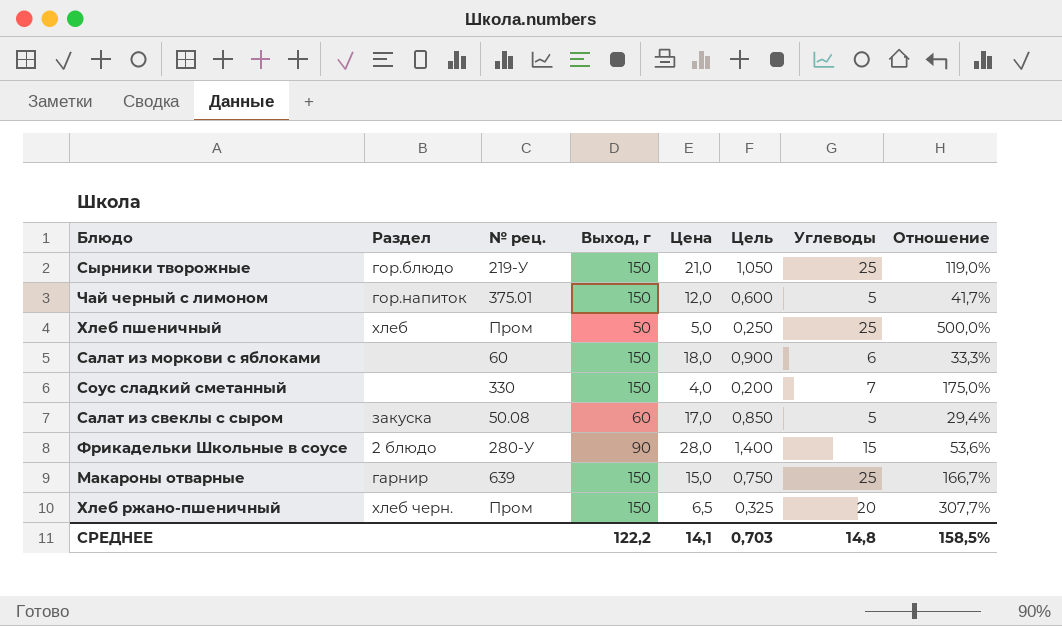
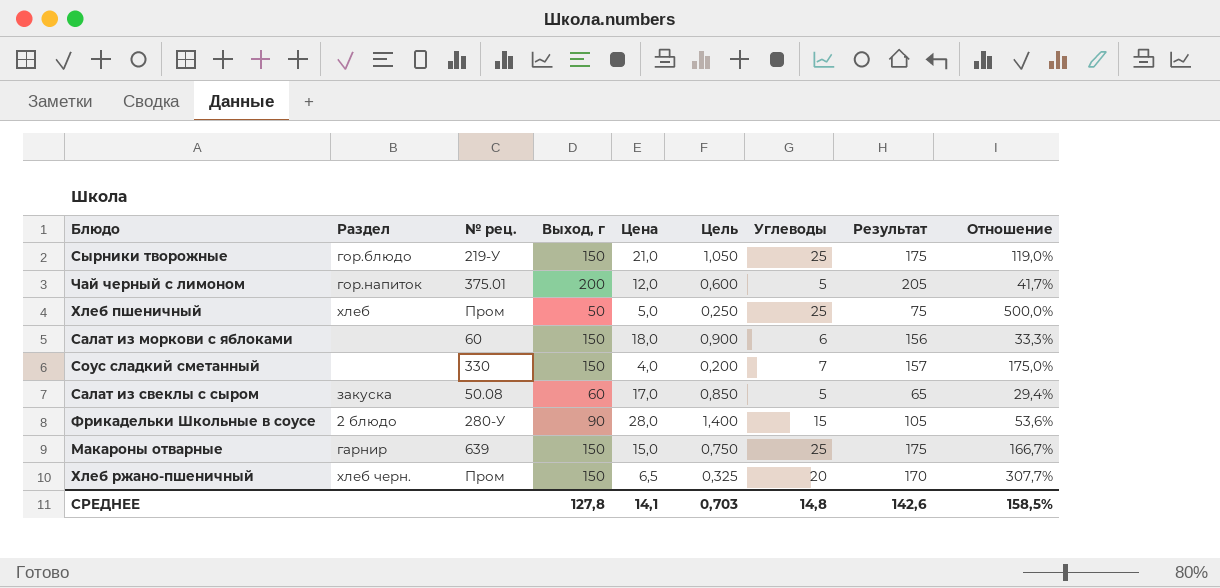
column Результат | formula: none -> [Выход, г] + [Углеводы]
Чай черный с лимоном | Выход, г: 150 -> 200
СРЕДНЕЕ | Выход, г: 122,2 -> 127,8

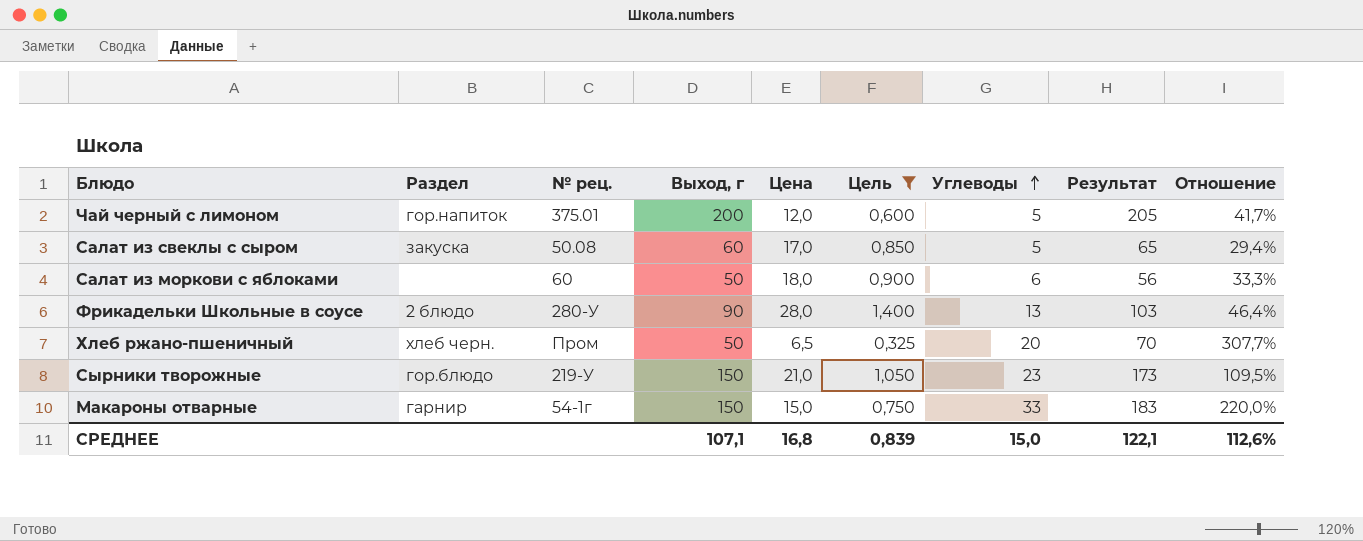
filter: none -> Цель >= 0,325
row order: none -> Углеводы ascending
Салат из моркови с яблоками | Выход, г: 150 -> 50
Салат из моркови с яблоками | Результат: 156 -> 56
Фрикадельки Школьные в соусе | Углеводы: 15 -> 13
Фрикадельки Школьные в соусе | Результат: 105 -> 103
Фрикадельки Школьные в соусе | Отношение: 53,6% -> 46,4%
Хлеб ржано-пшеничный | Выход, г: 150 -> 50
Хлеб ржано-пшеничный | Результат: 170 -> 70
Сырники творожные | Углеводы: 25 -> 23
Сырники творожные | Результат: 175 -> 173
Сырники творожные | Отношение: 119,0% -> 109,5%
Макароны отварные | № рец.: 639 -> 54-1г
Макароны отварные | Углеводы: 25 -> 33
Макароны отварные | Результат: 175 -> 183
Макароны отварные | Отношение: 166,7% -> 220,0%
СРЕДНЕЕ | Выход, г: 127,8 -> 107,1
СРЕДНЕЕ | Цена: 14,1 -> 16,8
СРЕДНЕЕ | Цель: 0,703 -> 0,839
СРЕДНЕЕ | Углеводы: 14,8 -> 15,0
СРЕДНЕЕ | Результат: 142,6 -> 122,1
СРЕДНЕЕ | Отношение: 158,5% -> 112,6%

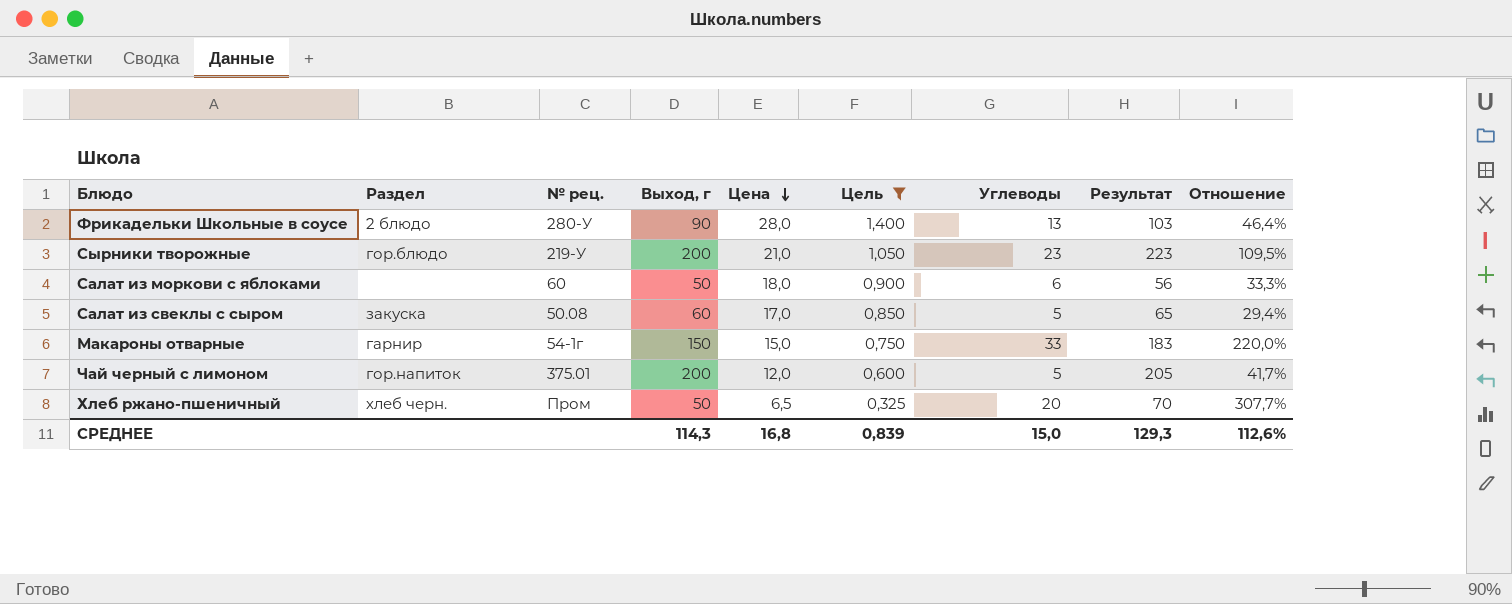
row order: Углеводы ascending -> Цена descending
Сырники творожные | Выход, г: 150 -> 200
Сырники творожные | Результат: 173 -> 223
СРЕДНЕЕ | Выход, г: 107,1 -> 114,3
СРЕДНЕЕ | Результат: 122,1 -> 129,3

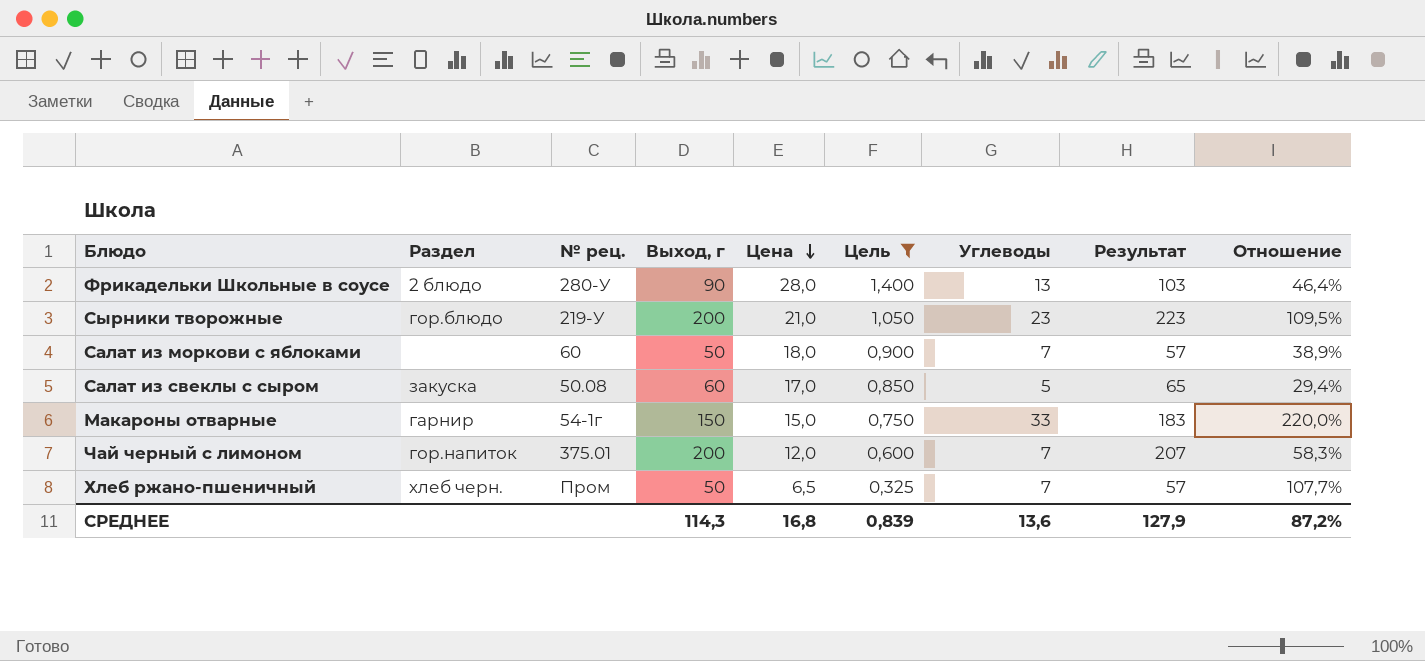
Салат из моркови с яблоками | Углеводы: 6 -> 7
Салат из моркови с яблоками | Результат: 56 -> 57
Салат из моркови с яблоками | Отношение: 33,3% -> 38,9%
Чай черный с лимоном | Углеводы: 5 -> 7
Чай черный с лимоном | Результат: 205 -> 207
Чай черный с лимоном | Отношение: 41,7% -> 58,3%
Хлеб ржано-пшеничный | Углеводы: 20 -> 7
Хлеб ржано-пшеничный | Результат: 70 -> 57
Хлеб ржано-пшеничный | Отношение: 307,7% -> 107,7%
СРЕДНЕЕ | Углеводы: 15,0 -> 13,6
СРЕДНЕЕ | Результат: 129,3 -> 127,9
СРЕДНЕЕ | Отношение: 112,6% -> 87,2%

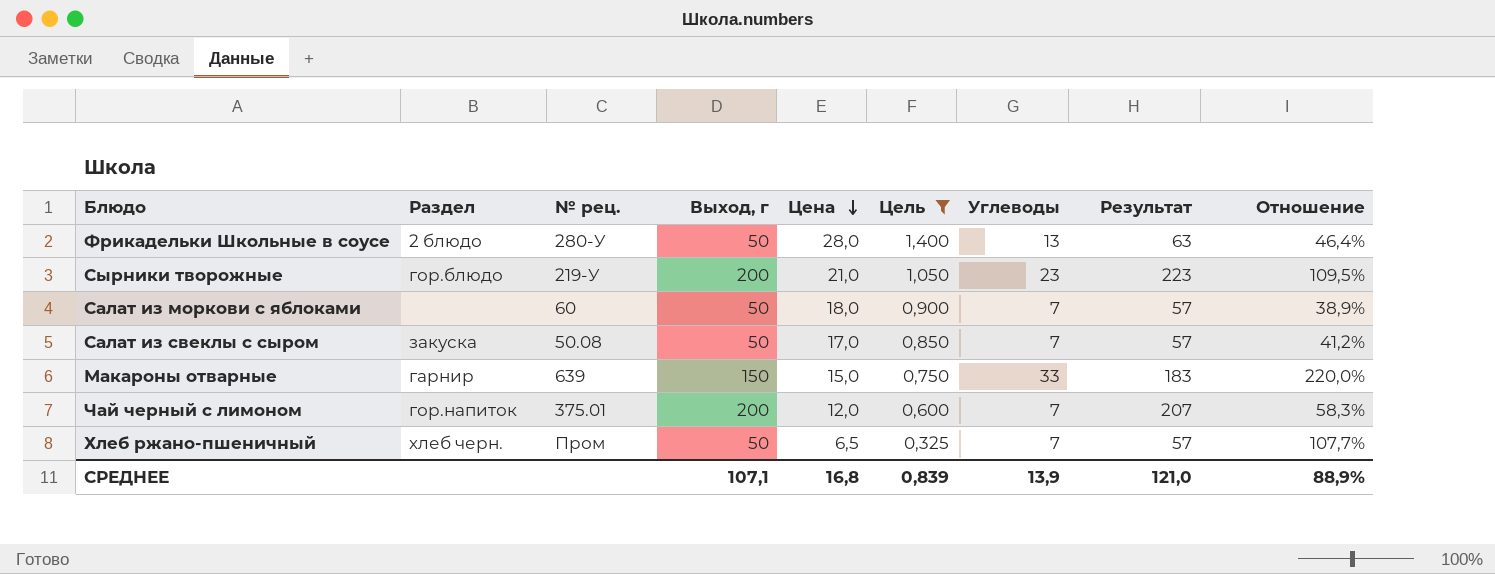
Фрикадельки Школьные в соусе | Выход, г: 90 -> 50
Фрикадельки Школьные в соусе | Результат: 103 -> 63
Салат из свеклы с сыром | Выход, г: 60 -> 50
Салат из свеклы с сыром | Углеводы: 5 -> 7
Салат из свеклы с сыром | Результат: 65 -> 57
Салат из свеклы с сыром | Отношение: 29,4% -> 41,2%
Макароны отварные | № рец.: 54-1г -> 639
СРЕДНЕЕ | Выход, г: 114,3 -> 107,1
СРЕДНЕЕ | Углеводы: 13,6 -> 13,9
СРЕДНЕЕ | Результат: 127,9 -> 121,0
СРЕДНЕЕ | Отношение: 87,2% -> 88,9%

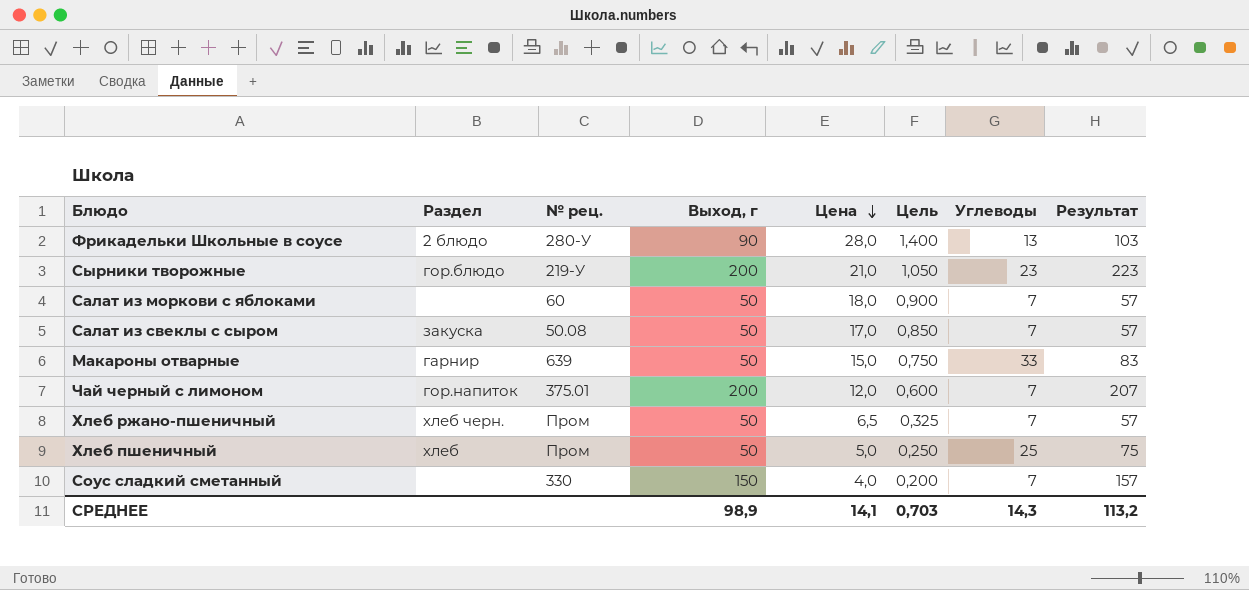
filter: Цель >= 0,325 -> none
column Отношение | formula: [Углеводы] / [Цена] -> none
Фрикадельки Школьные в соусе | Выход, г: 50 -> 90
Фрикадельки Школьные в соусе | Результат: 63 -> 103
Макароны отварные | Выход, г: 150 -> 50
Макароны отварные | Результат: 183 -> 83
СРЕДНЕЕ | Выход, г: 107,1 -> 98,9
СРЕДНЕЕ | Цена: 16,8 -> 14,1
СРЕДНЕЕ | Цель: 0,839 -> 0,703
СРЕДНЕЕ | Углеводы: 13,9 -> 14,3
СРЕДНЕЕ | Результат: 121,0 -> 113,2

